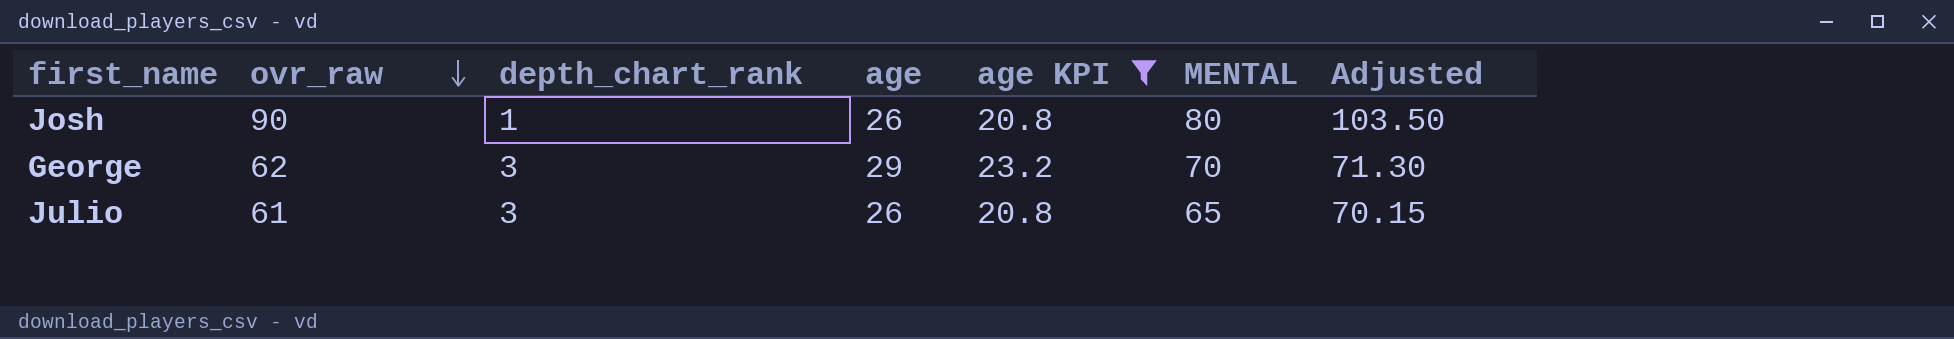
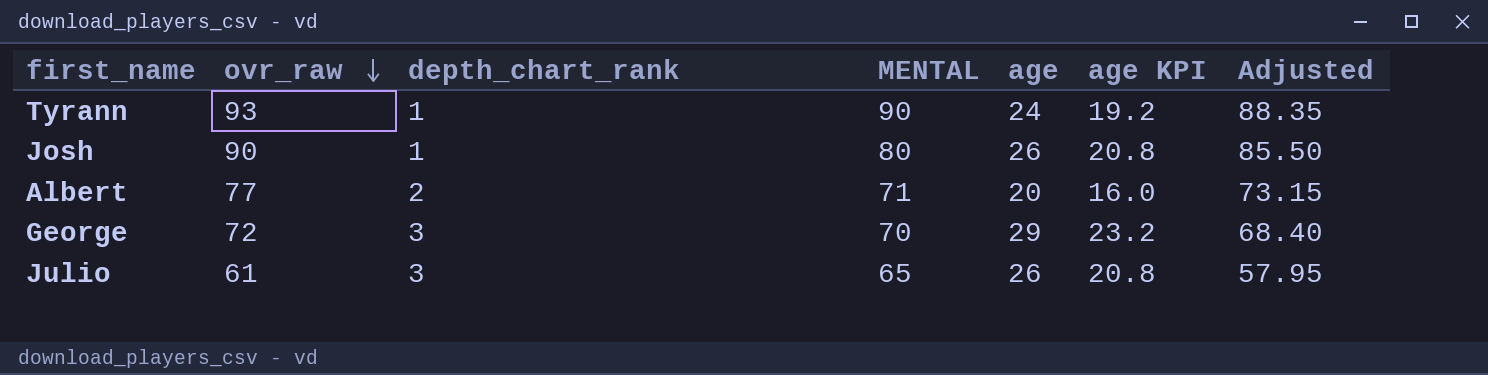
filter: age KPI >= 20.8 -> none
column MENTAL | position: 6 -> 4
column Adjusted | formula: [ovr_raw] * 1.15 -> [ovr_raw] * 0.95
George | ovr_raw: 62 -> 72

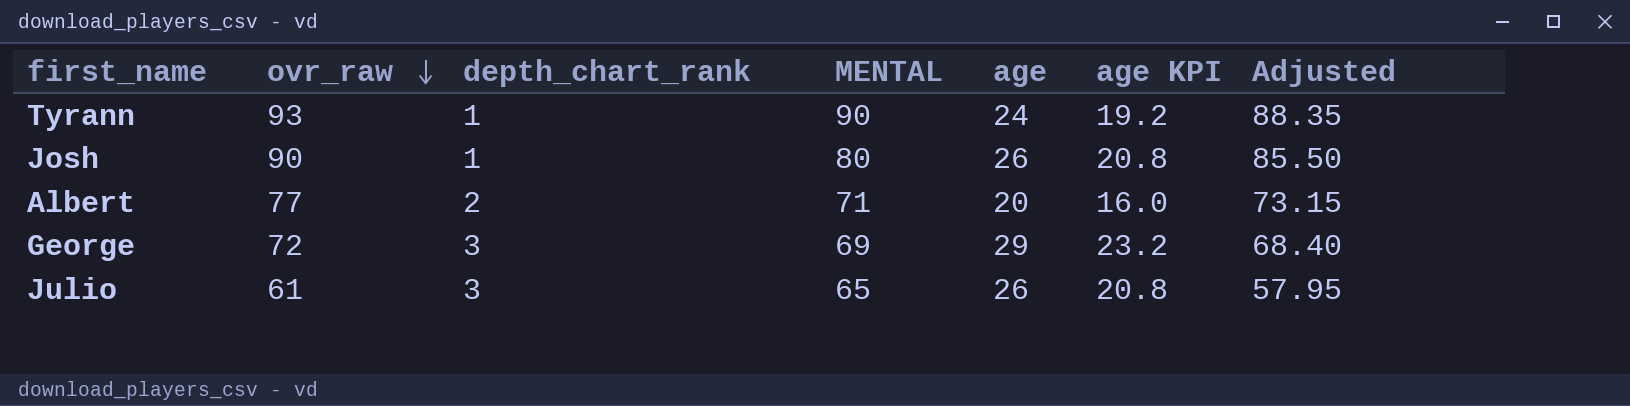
George | MENTAL: 70 -> 69

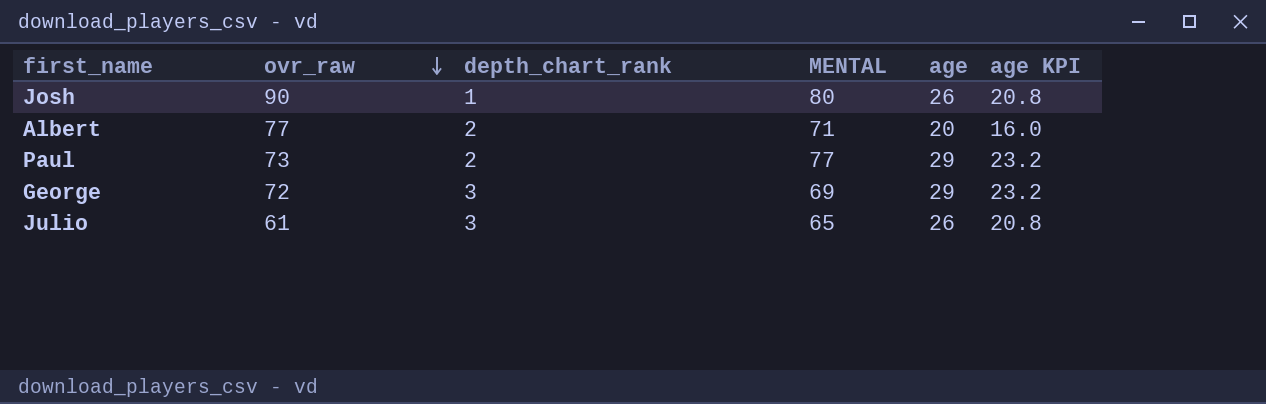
column Adjusted | formula: [ovr_raw] * 0.95 -> none
row Tyrann: 93 | 1 | 90 | 24 | 19.2 | 88.35 -> none
row Paul: none -> 73 | 2 | 77 | 29 | 23.2

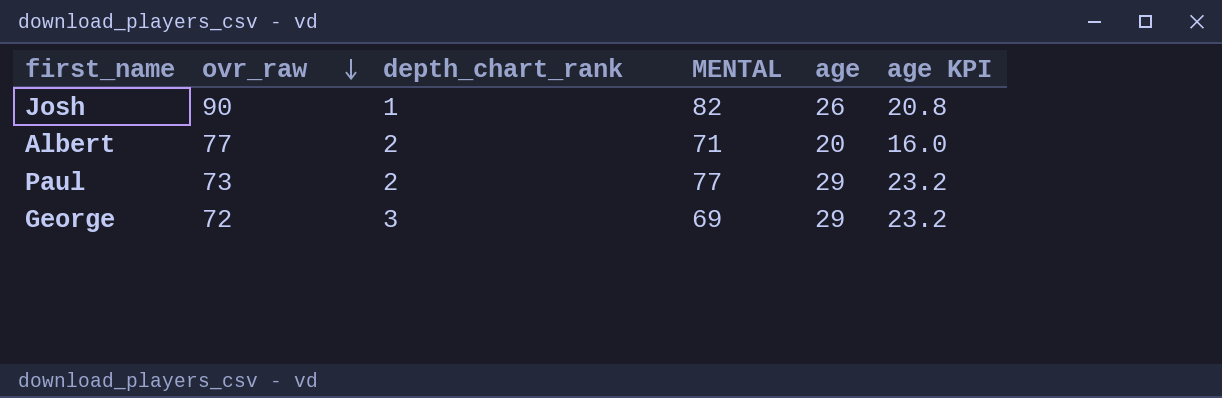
row Julio: 61 | 3 | 65 | 26 | 20.8 -> none
Josh | MENTAL: 80 -> 82

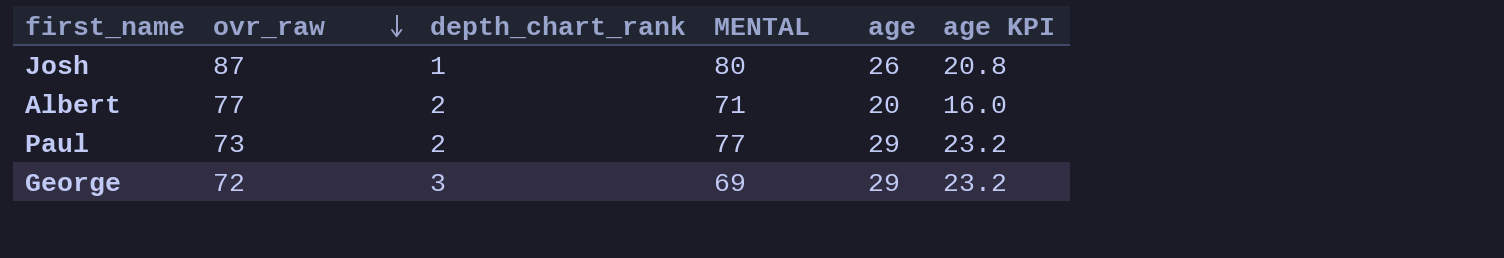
Josh | ovr_raw: 90 -> 87
Josh | MENTAL: 82 -> 80

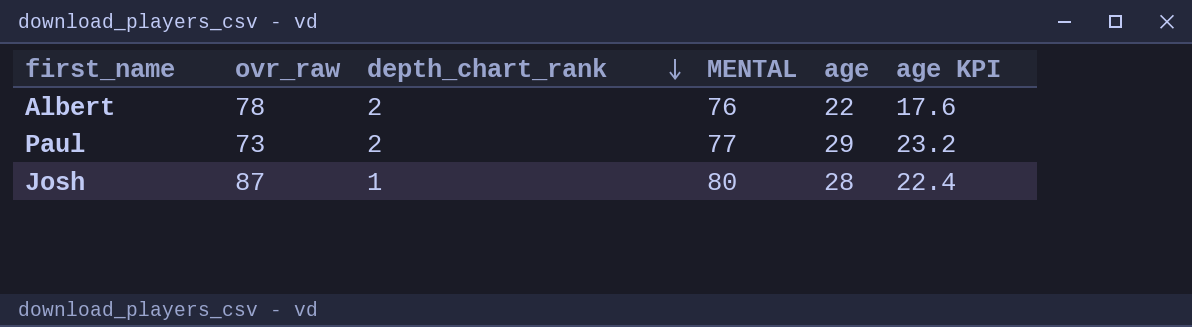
row order: ovr_raw descending -> depth_chart_rank descending
row George: 72 | 3 | 69 | 29 | 23.2 -> none
Albert | ovr_raw: 77 -> 78
Albert | MENTAL: 71 -> 76
Albert | age: 20 -> 22
Albert | age KPI: 16.0 -> 17.6
Josh | age: 26 -> 28
Josh | age KPI: 20.8 -> 22.4

